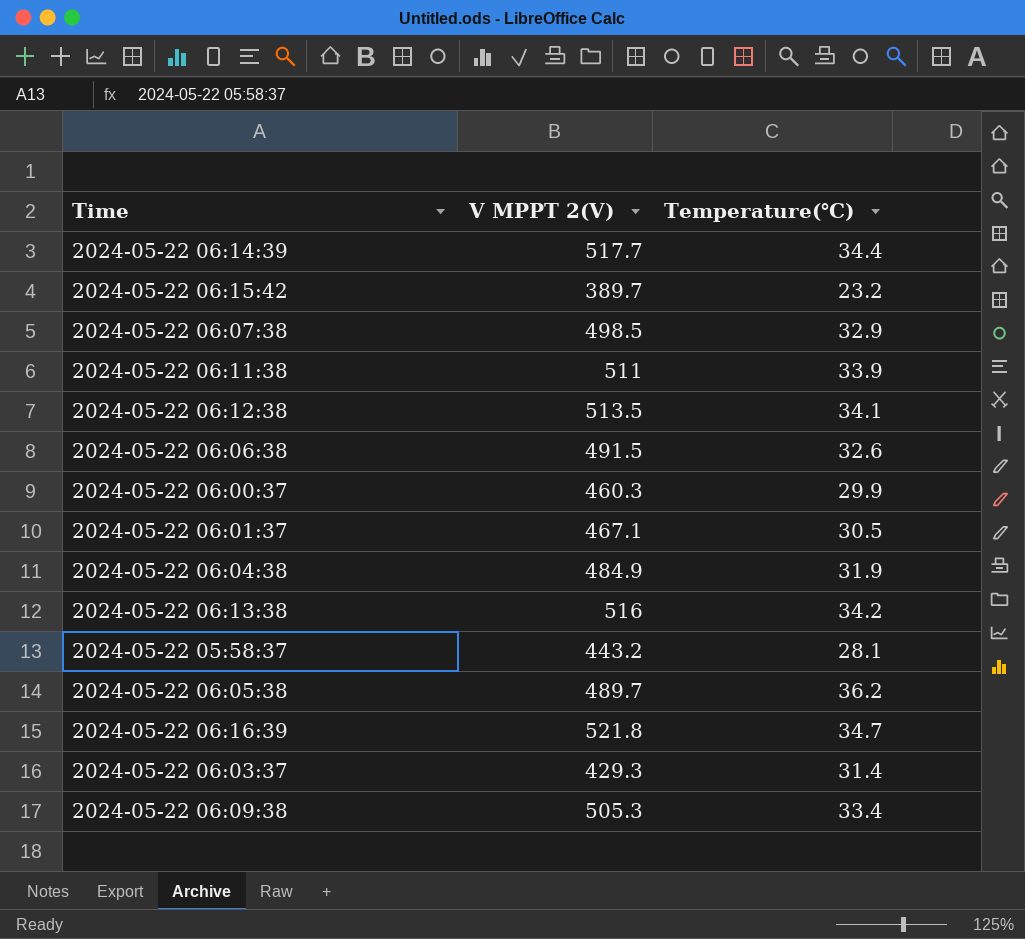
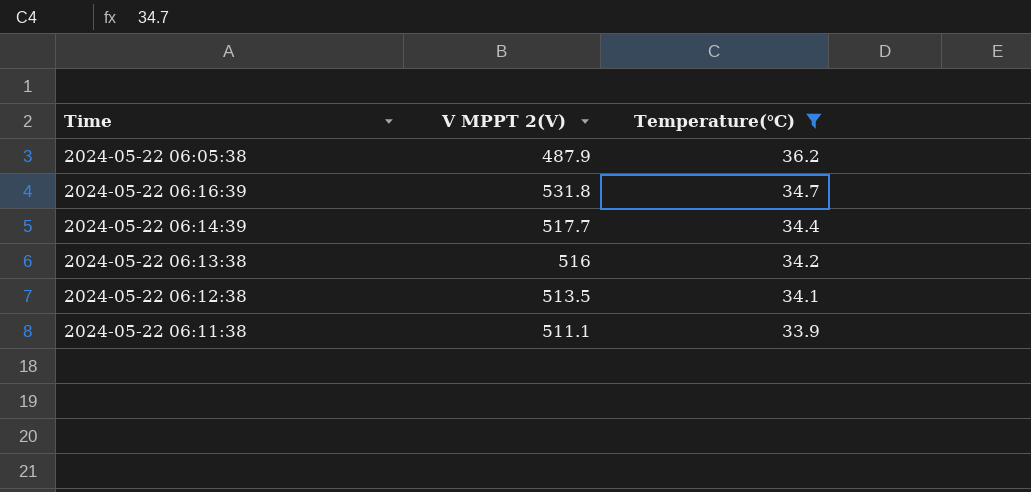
filter: none -> Temperature(℃) >= 33.9
row order: none -> Temperature(℃) descending
2024-05-22 06:05:38 | V MPPT 2(V): 489.7 -> 487.9
2024-05-22 06:16:39 | V MPPT 2(V): 521.8 -> 531.8
2024-05-22 06:11:38 | V MPPT 2(V): 511 -> 511.1

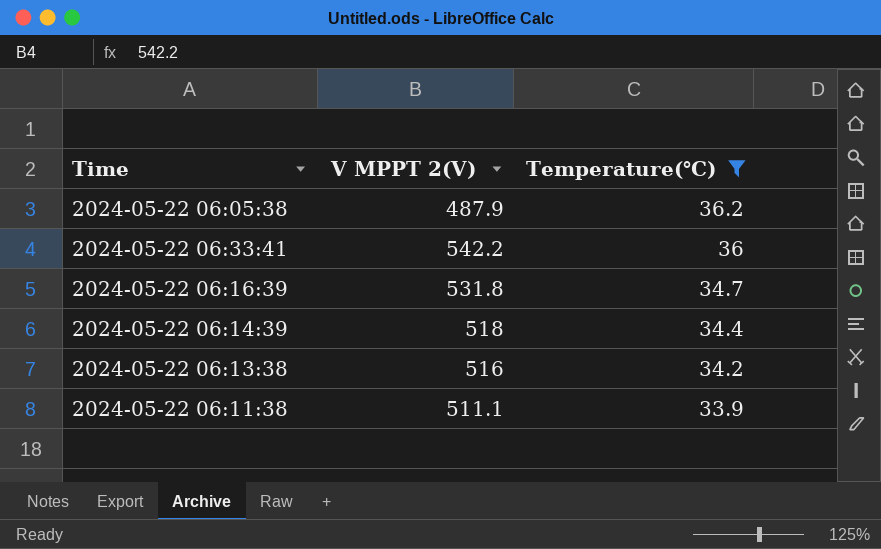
row 2024-05-22 06:12:38: 513.5 | 34.1 -> none
row 2024-05-22 06:33:41: none -> 542.2 | 36
2024-05-22 06:14:39 | V MPPT 2(V): 517.7 -> 518

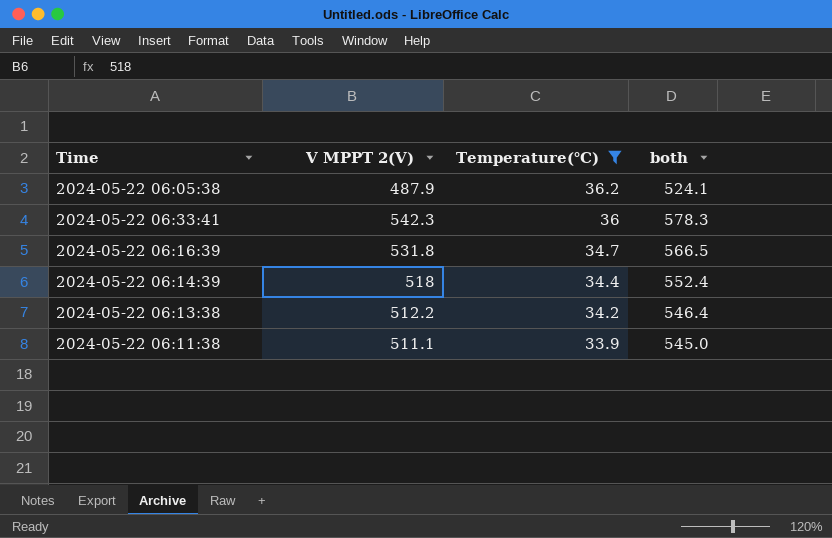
column both | formula: none -> [V MPPT 2(V)] + [Temperature(℃)]
2024-05-22 06:33:41 | V MPPT 2(V): 542.2 -> 542.3
2024-05-22 06:13:38 | V MPPT 2(V): 516 -> 512.2

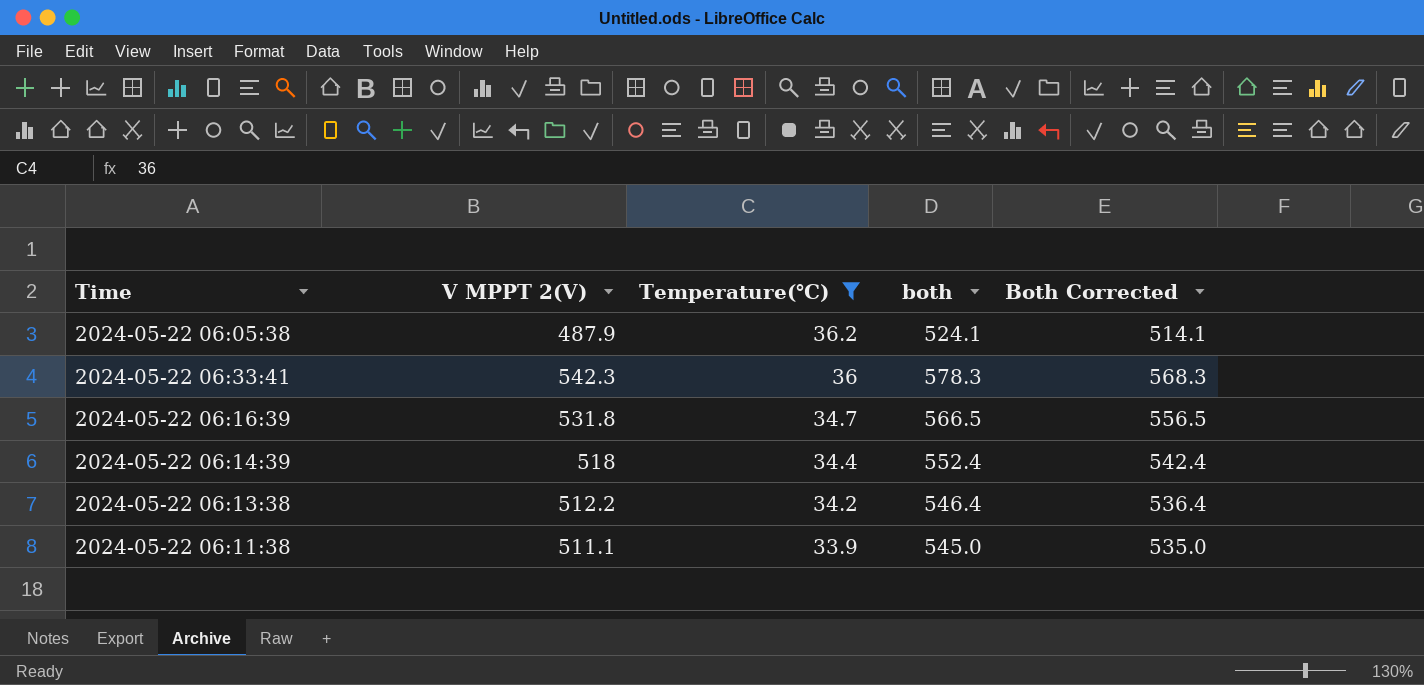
column Both Corrected | formula: none -> [both] - 10

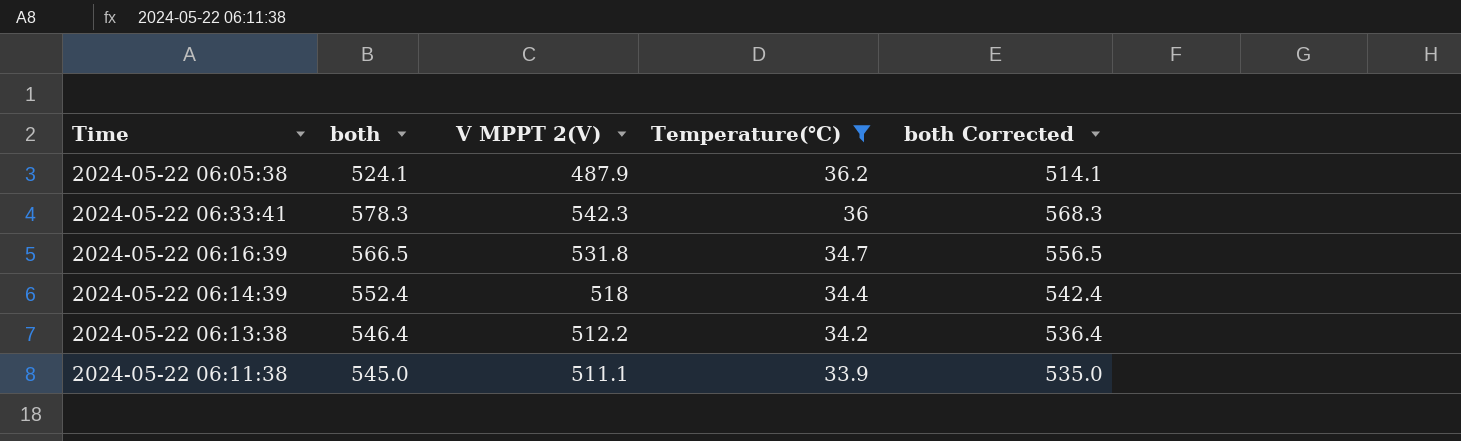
column both | position: 4 -> 2
column name: Both Corrected -> both Corrected

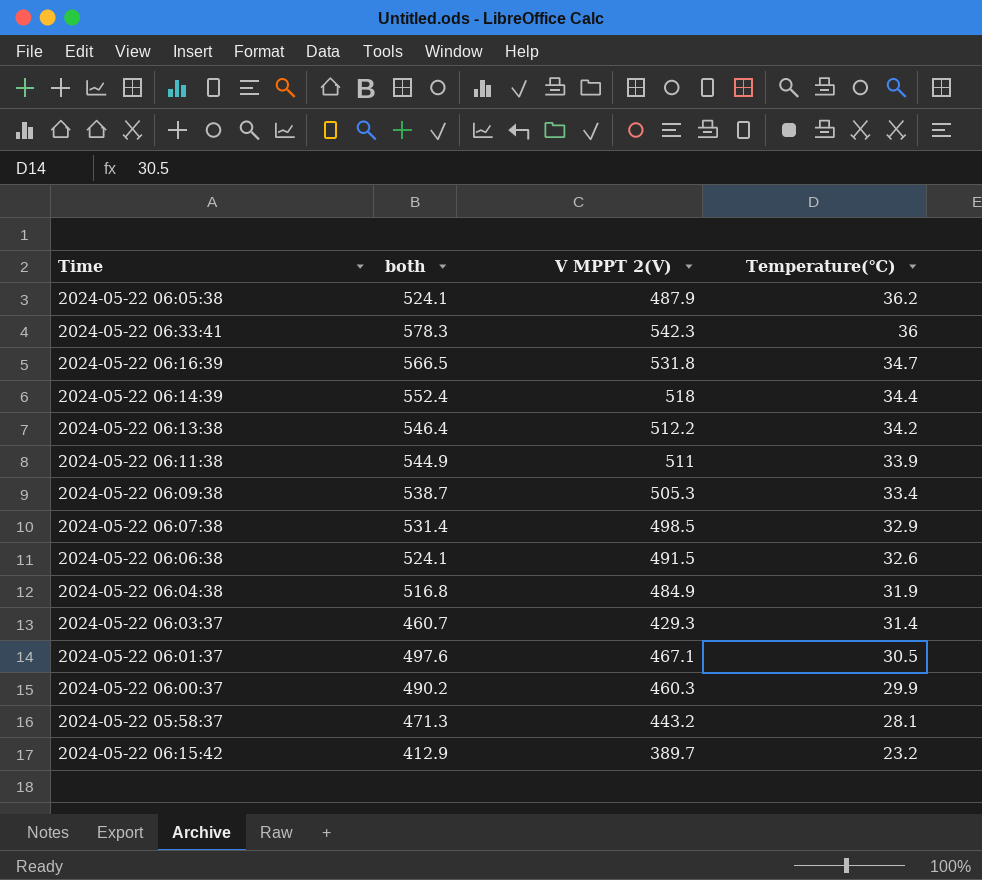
filter: Temperature(℃) >= 33.9 -> none
column both Corrected | formula: [both] - 10 -> none
2024-05-22 06:11:38 | both: 545.0 -> 544.9
2024-05-22 06:11:38 | V MPPT 2(V): 511.1 -> 511

